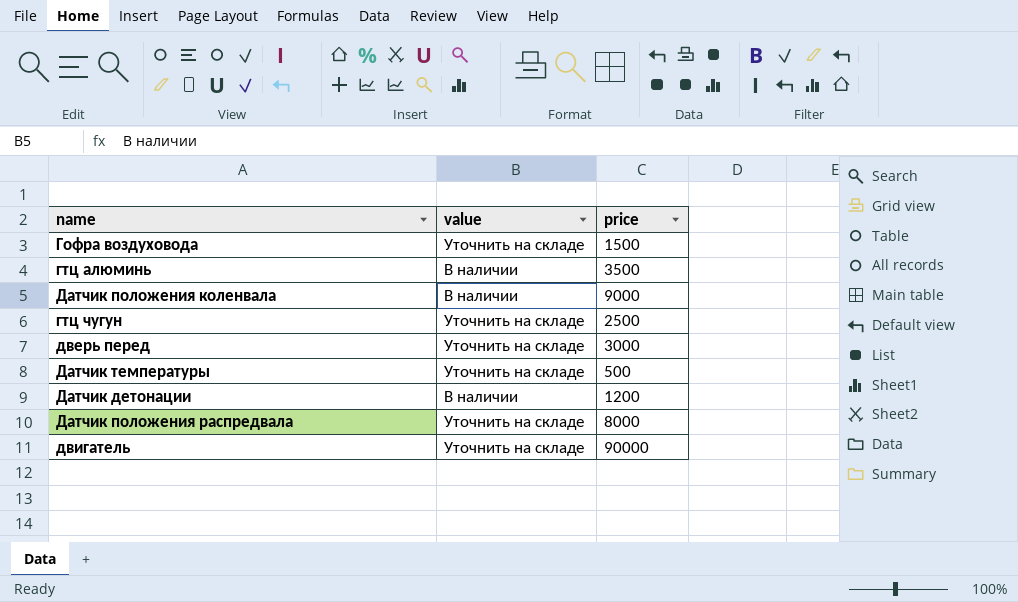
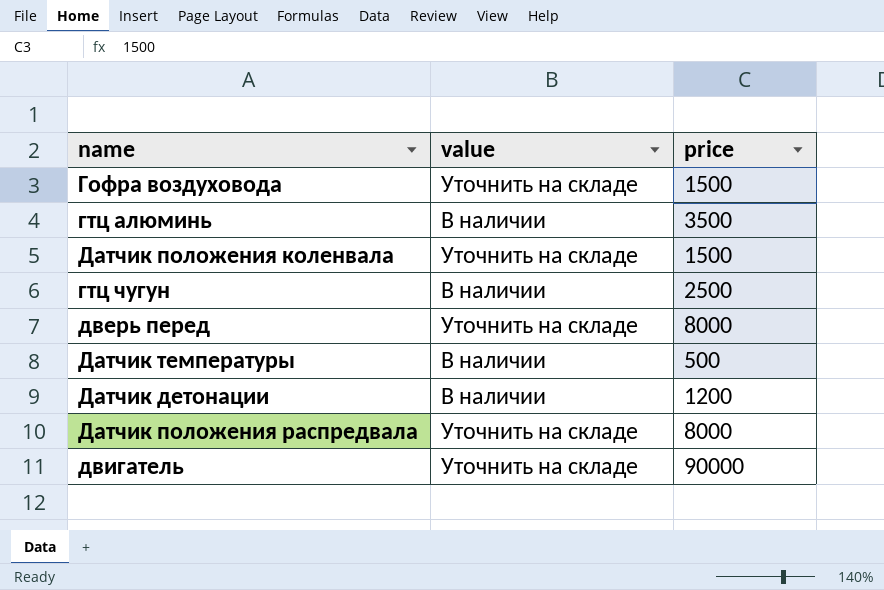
Датчик положения коленвала | value: В наличии -> Уточнить на складе
Датчик положения коленвала | price: 9000 -> 1500
гтц чугун | value: Уточнить на складе -> В наличии
дверь перед | price: 3000 -> 8000
Датчик температуры | value: Уточнить на складе -> В наличии

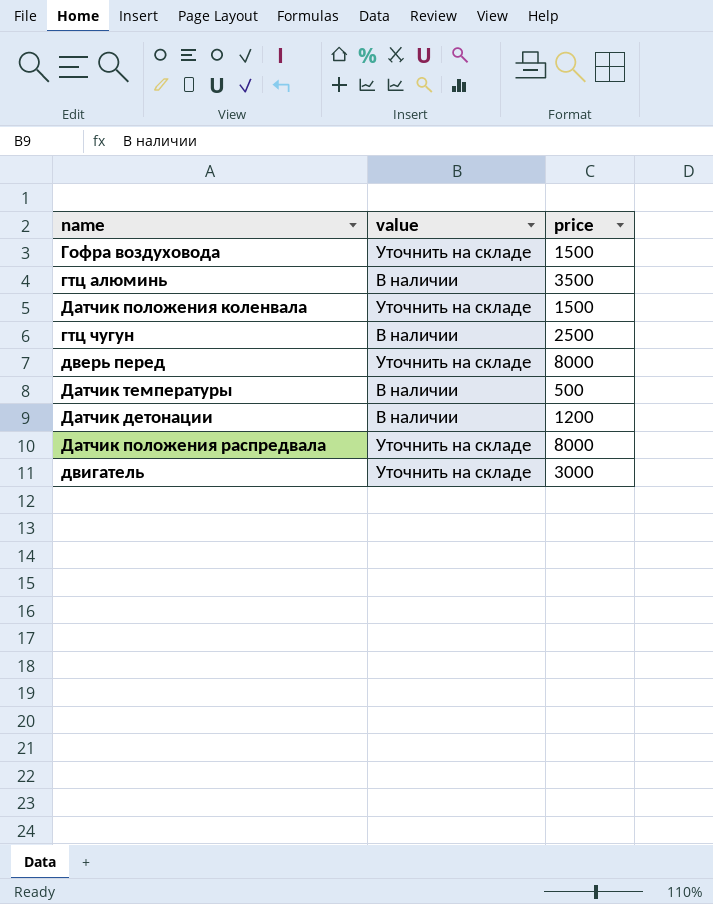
двигатель | price: 90000 -> 3000

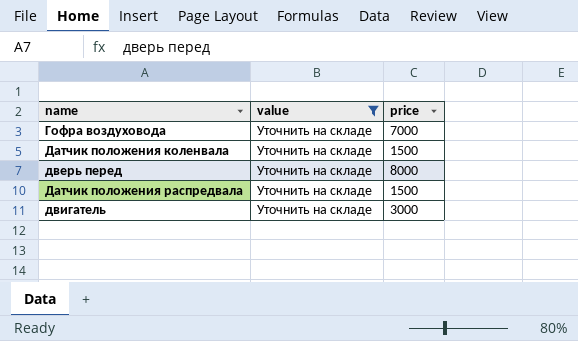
filter: none -> value = Уточнить на складе
Гофра воздуховода | price: 1500 -> 7000
Датчик положения распредвала | price: 8000 -> 1500

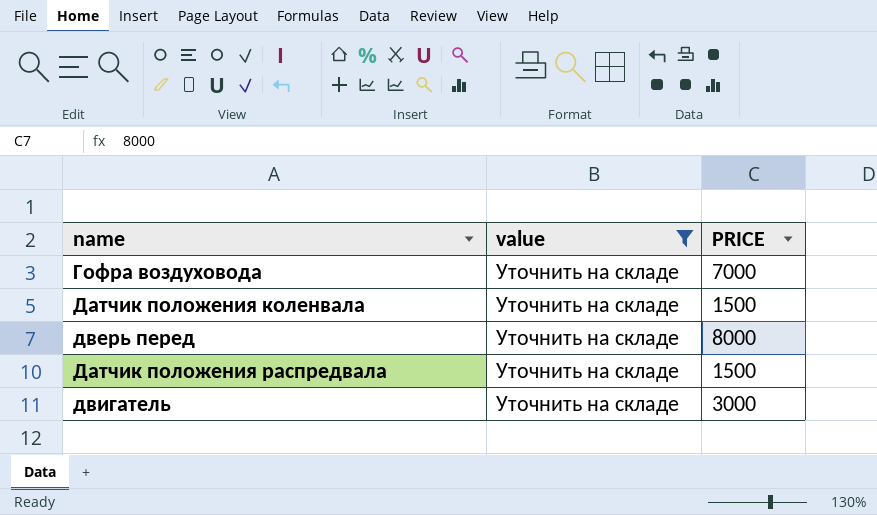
column name: price -> PRICE

